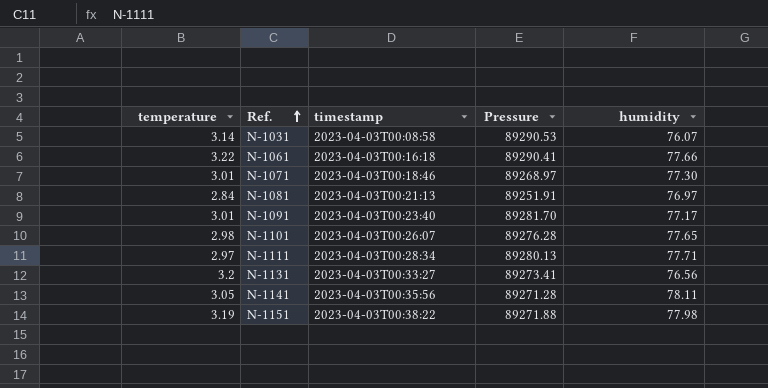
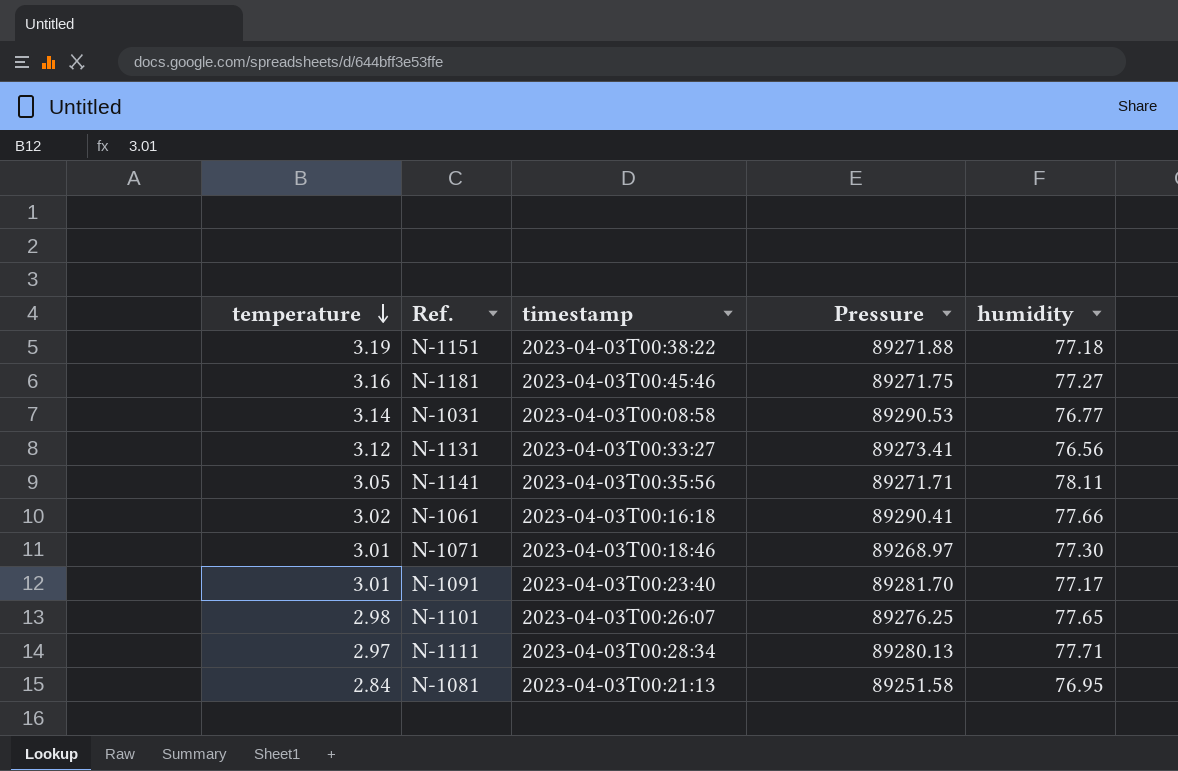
row order: Ref. ascending -> temperature descending
N-1151 | humidity: 77.98 -> 77.18
row N-1181: none -> 3.16 | 2023-04-03T00:45:46 | 89271.75 | 77.27
N-1031 | humidity: 76.07 -> 76.77
N-1131 | temperature: 3.2 -> 3.12
N-1141 | Pressure: 89271.28 -> 89271.71
N-1061 | temperature: 3.22 -> 3.02
N-1101 | Pressure: 89276.28 -> 89276.25
N-1081 | Pressure: 89251.91 -> 89251.58
N-1081 | humidity: 76.97 -> 76.95

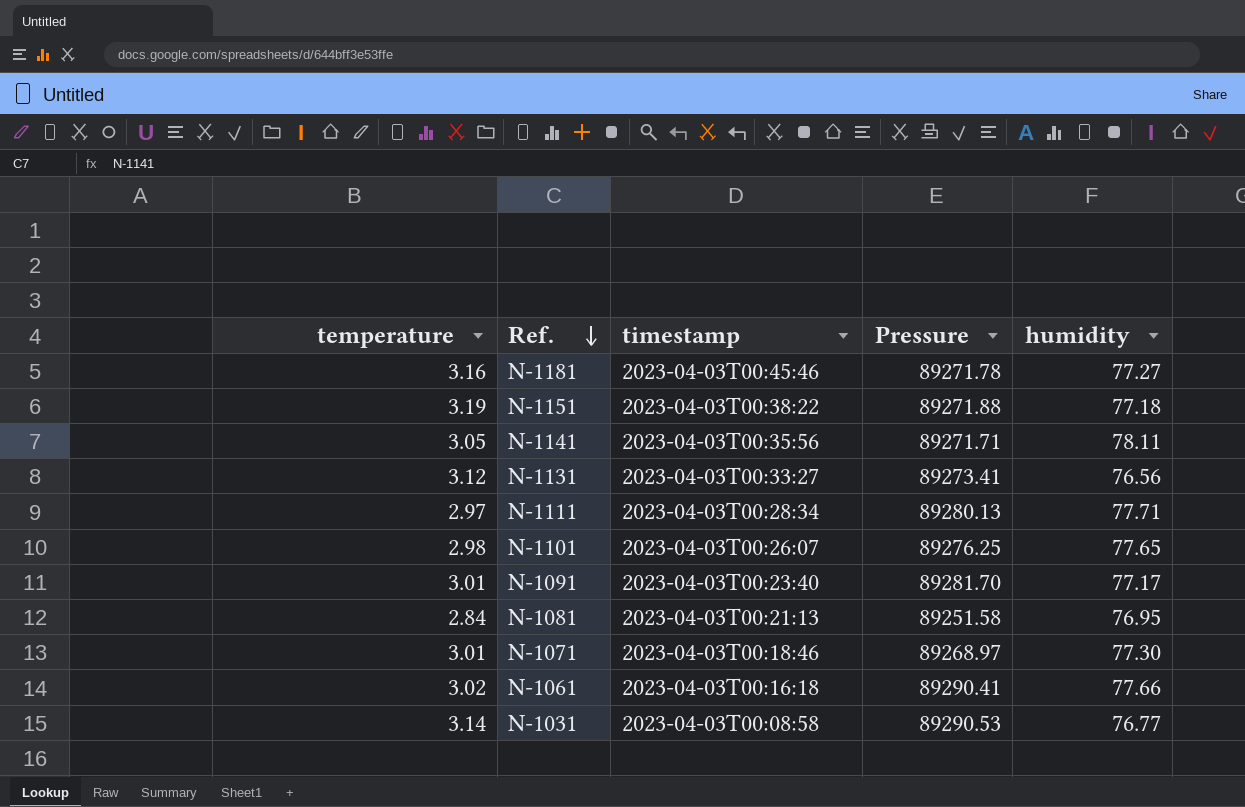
row order: temperature descending -> Ref. descending
N-1181 | Pressure: 89271.75 -> 89271.78

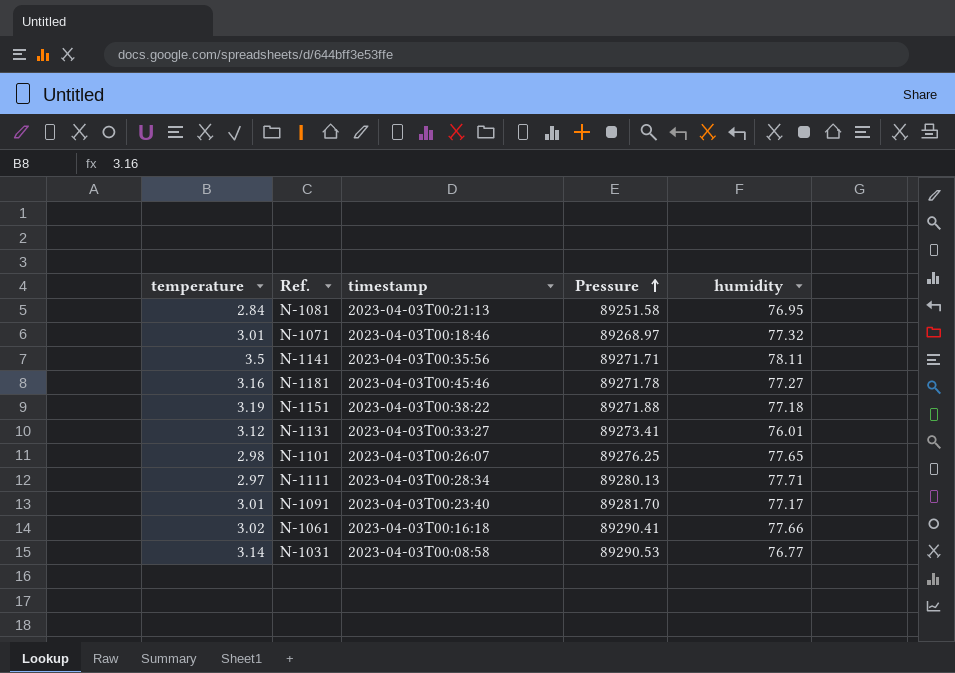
row order: Ref. descending -> Pressure ascending
N-1071 | humidity: 77.30 -> 77.32
N-1141 | temperature: 3.05 -> 3.5
N-1131 | humidity: 76.56 -> 76.01

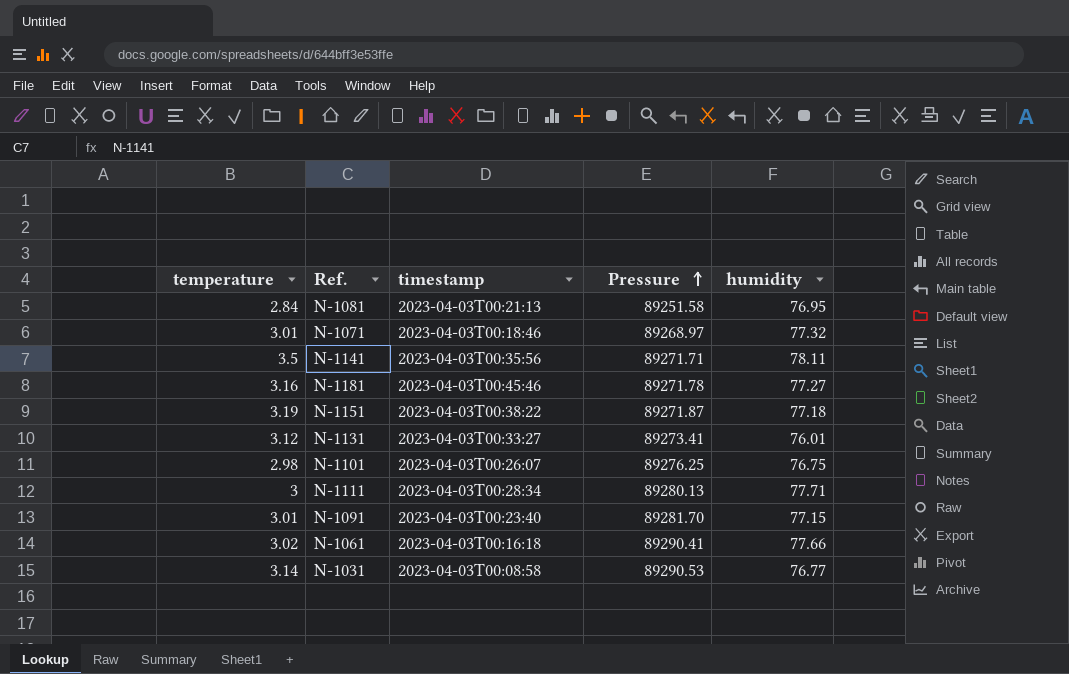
N-1151 | Pressure: 89271.88 -> 89271.87
N-1101 | humidity: 77.65 -> 76.75
N-1111 | temperature: 2.97 -> 3
N-1091 | humidity: 77.17 -> 77.15

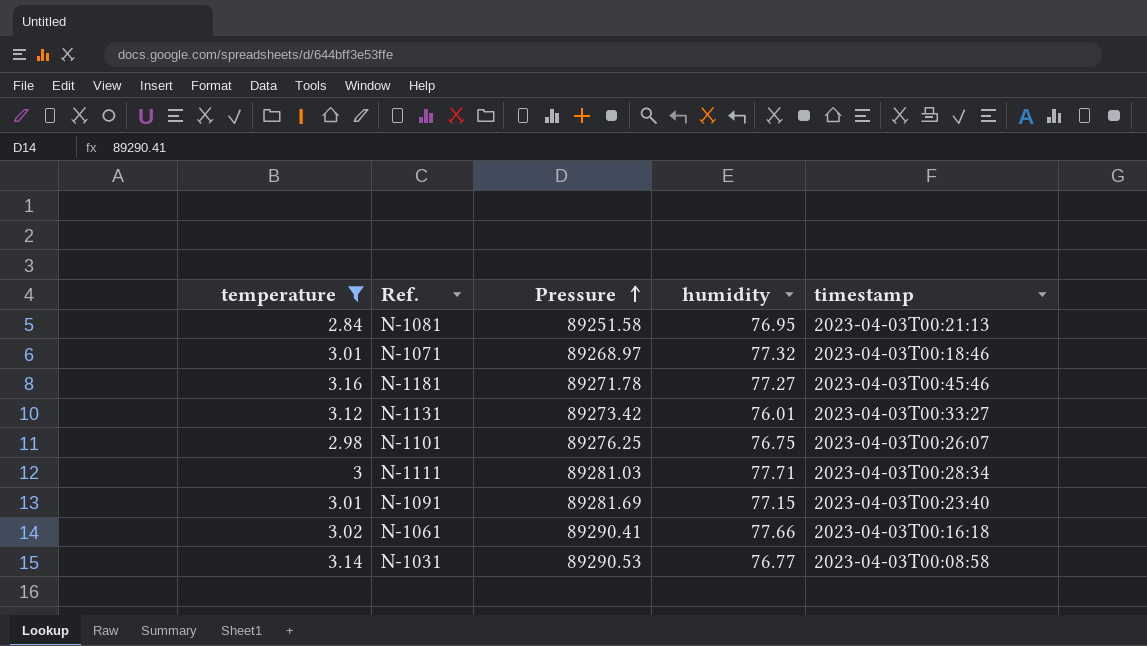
filter: none -> temperature <= 3.16
column timestamp | position: 3 -> 5
N-1131 | Pressure: 89273.41 -> 89273.42
N-1111 | Pressure: 89280.13 -> 89281.03
N-1091 | Pressure: 89281.70 -> 89281.69

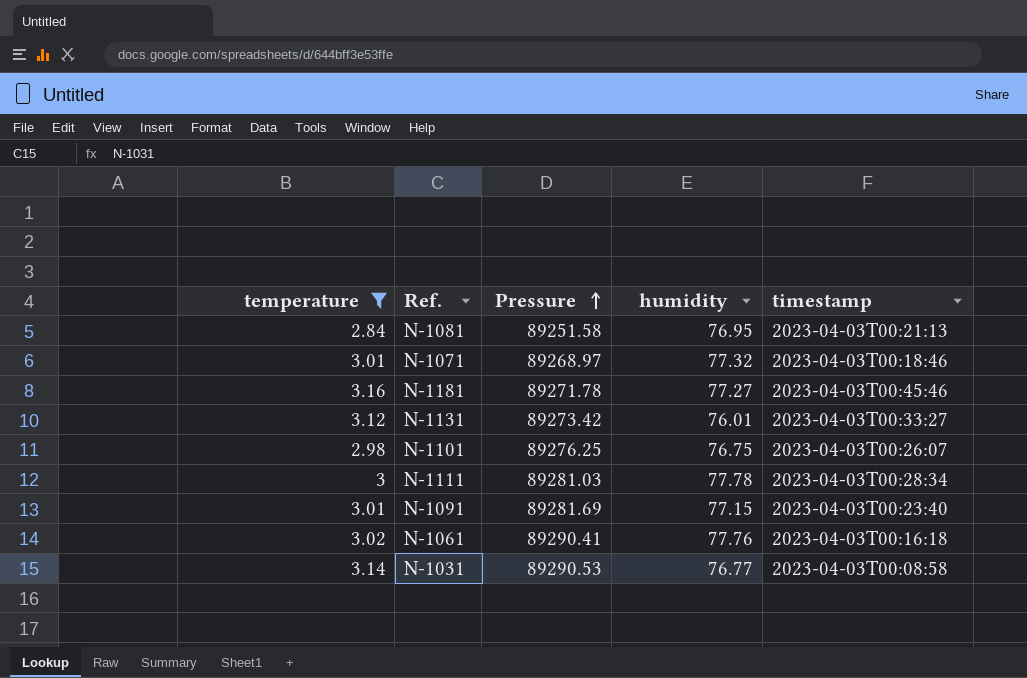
N-1111 | humidity: 77.71 -> 77.78
N-1061 | humidity: 77.66 -> 77.76

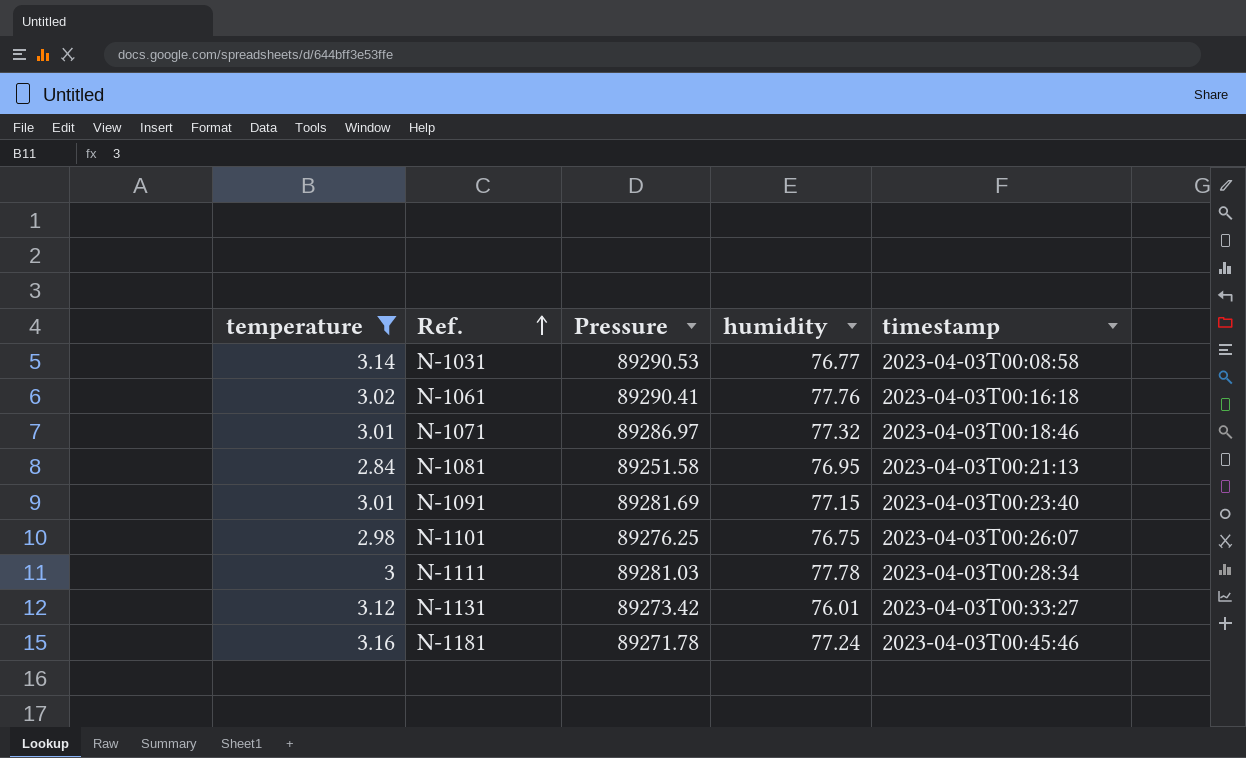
row order: Pressure ascending -> Ref. ascending
N-1071 | Pressure: 89268.97 -> 89286.97
N-1181 | humidity: 77.27 -> 77.24

